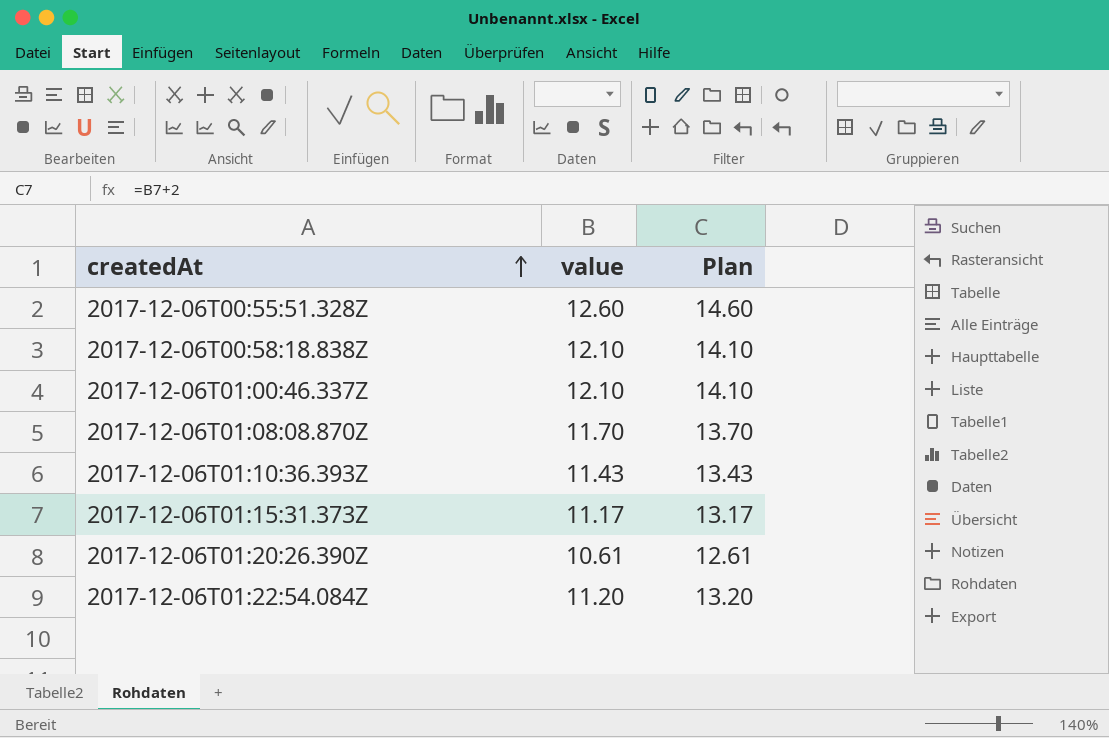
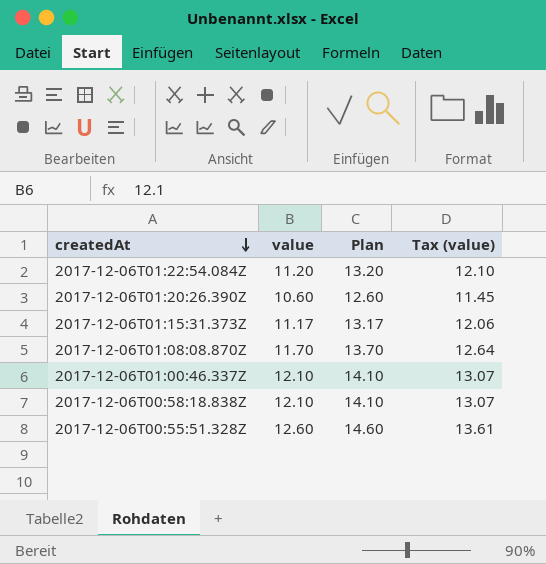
row order: createdAt ascending -> createdAt descending
column Tax (value) | formula: none -> [value] * 1.08
row 2017-12-06T01:10:36.393Z: 11.43 | 13.43 -> none
2017-12-06T01:20:26.390Z | value: 10.61 -> 10.60
2017-12-06T01:20:26.390Z | Plan: 12.61 -> 12.60

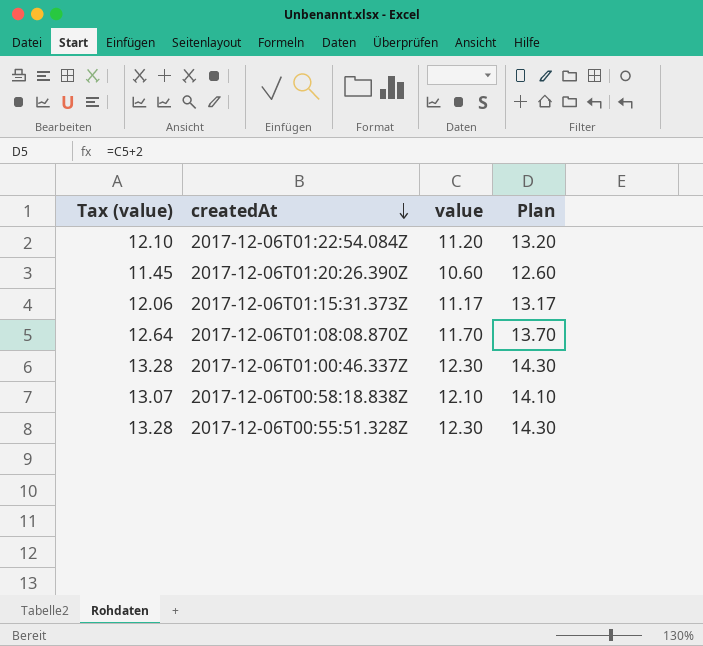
column Tax (value) | position: 4 -> 1
2017-12-06T01:00:46.337Z | Tax (value): 13.07 -> 13.28
2017-12-06T01:00:46.337Z | value: 12.10 -> 12.30
2017-12-06T01:00:46.337Z | Plan: 14.10 -> 14.30
2017-12-06T00:55:51.328Z | Tax (value): 13.61 -> 13.28
2017-12-06T00:55:51.328Z | value: 12.60 -> 12.30
2017-12-06T00:55:51.328Z | Plan: 14.60 -> 14.30

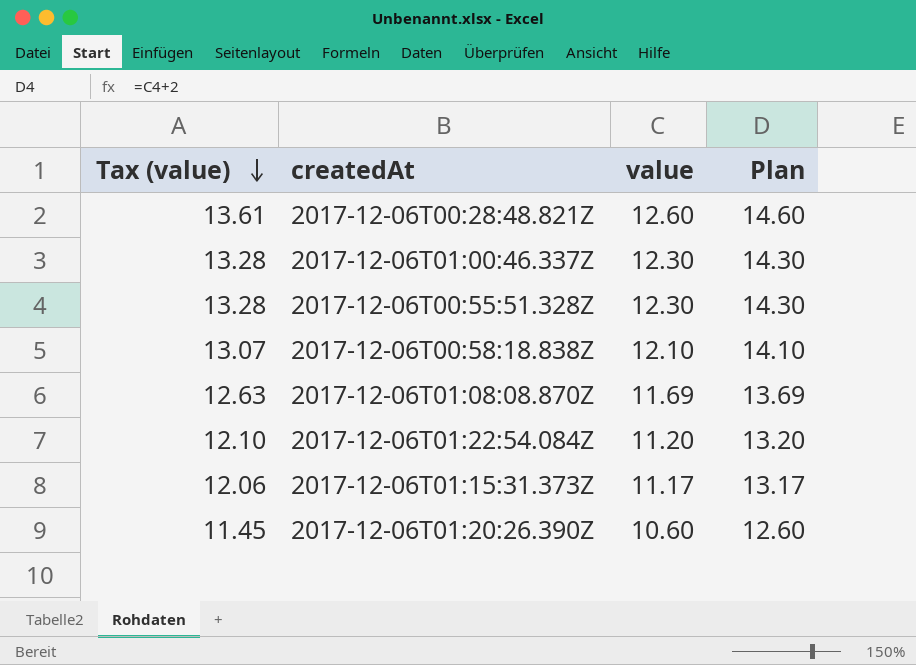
row order: createdAt descending -> Tax (value) descending
row 2017-12-06T00:28:48.821Z: none -> 13.61 | 12.60 | 14.60
2017-12-06T01:08:08.870Z | Tax (value): 12.64 -> 12.63
2017-12-06T01:08:08.870Z | value: 11.70 -> 11.69
2017-12-06T01:08:08.870Z | Plan: 13.70 -> 13.69

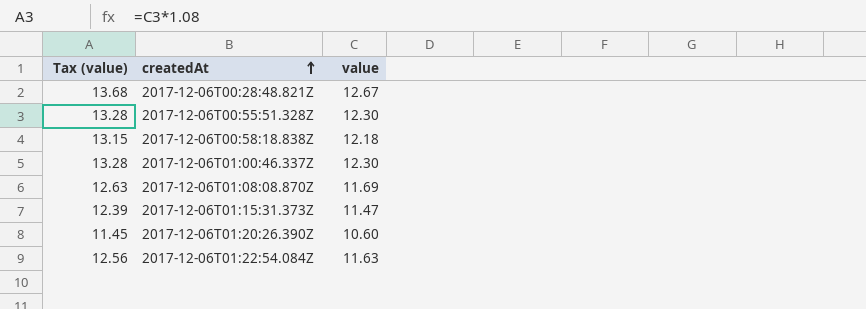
row order: Tax (value) descending -> createdAt ascending
column Plan | formula: [value] + 2 -> none
2017-12-06T00:28:48.821Z | Tax (value): 13.61 -> 13.68
2017-12-06T00:28:48.821Z | value: 12.60 -> 12.67
2017-12-06T00:58:18.838Z | Tax (value): 13.07 -> 13.15
2017-12-06T00:58:18.838Z | value: 12.10 -> 12.18
2017-12-06T01:15:31.373Z | Tax (value): 12.06 -> 12.39
2017-12-06T01:15:31.373Z | value: 11.17 -> 11.47
2017-12-06T01:22:54.084Z | Tax (value): 12.10 -> 12.56
2017-12-06T01:22:54.084Z | value: 11.20 -> 11.63

